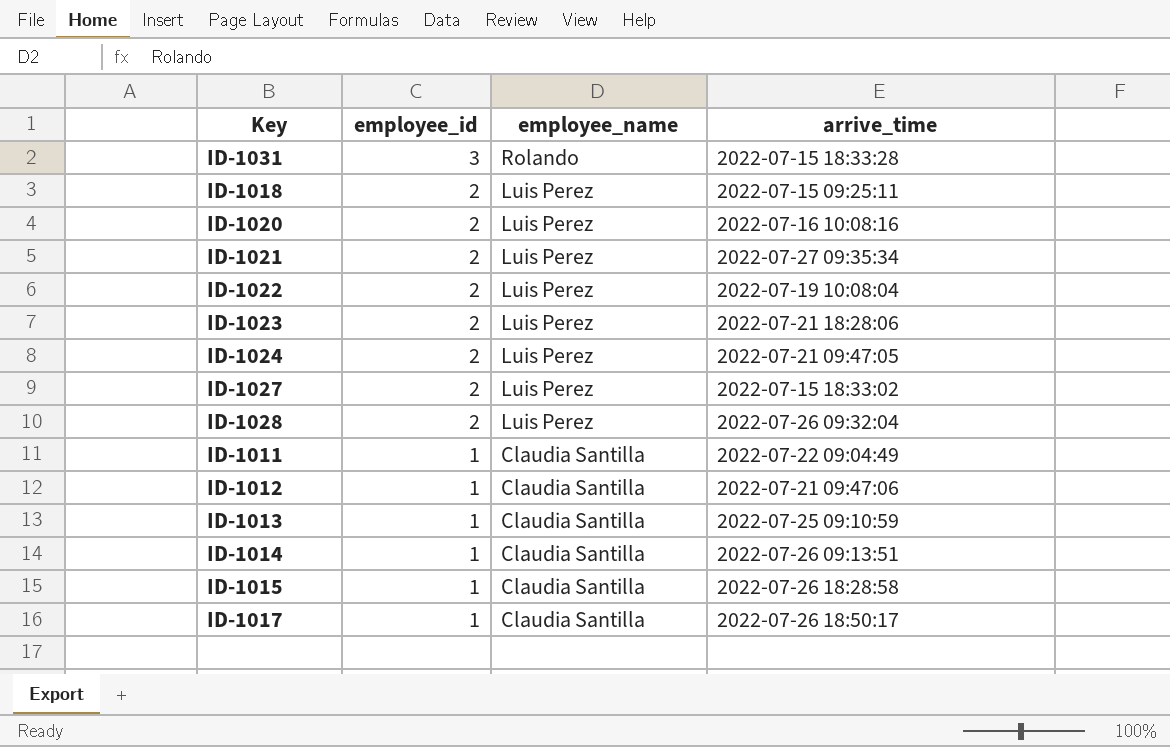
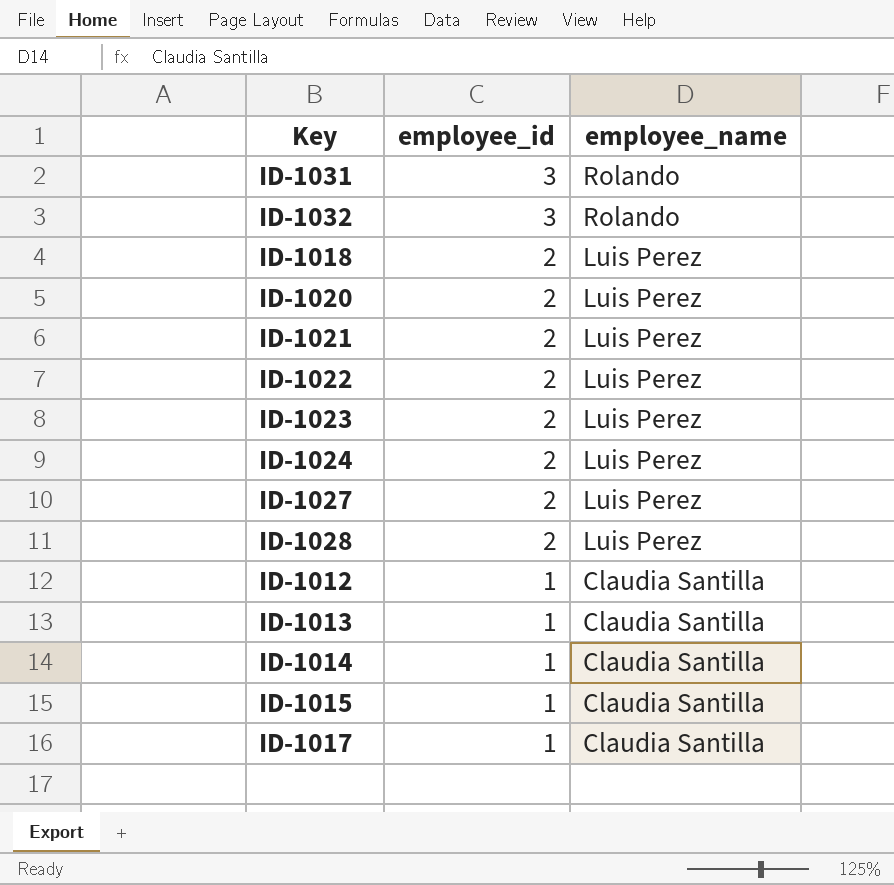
column arrive_time | position: 4 -> none
row ID-1011: 1 | Claudia Santilla | 2022-07-22 09:04:49 -> none
row ID-1032: none -> 3 | Rolando

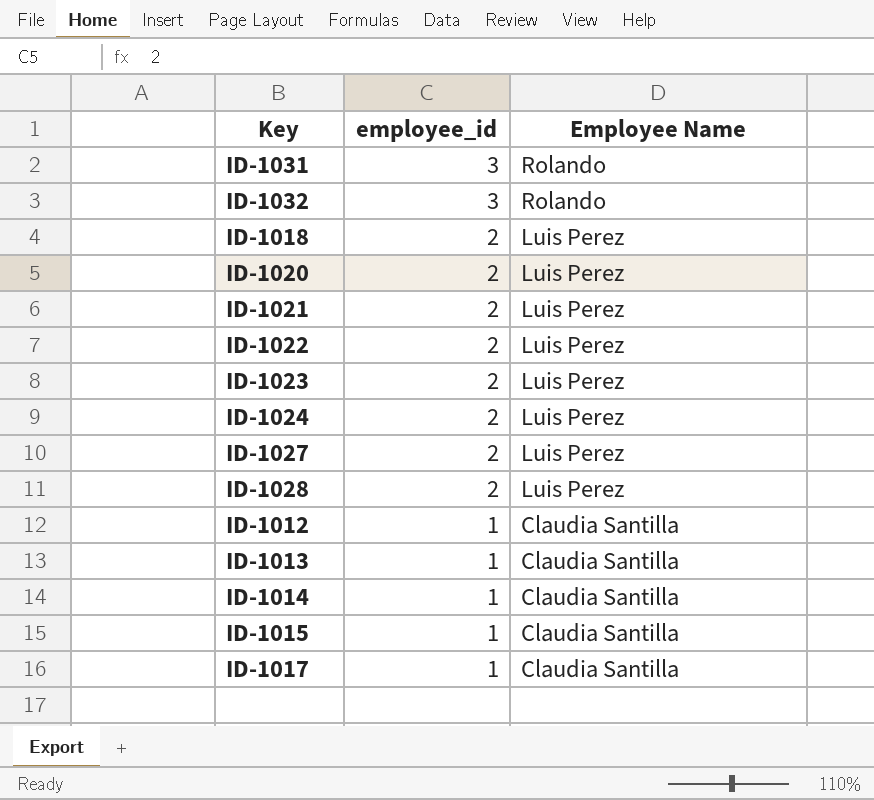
column name: employee_name -> Employee Name

